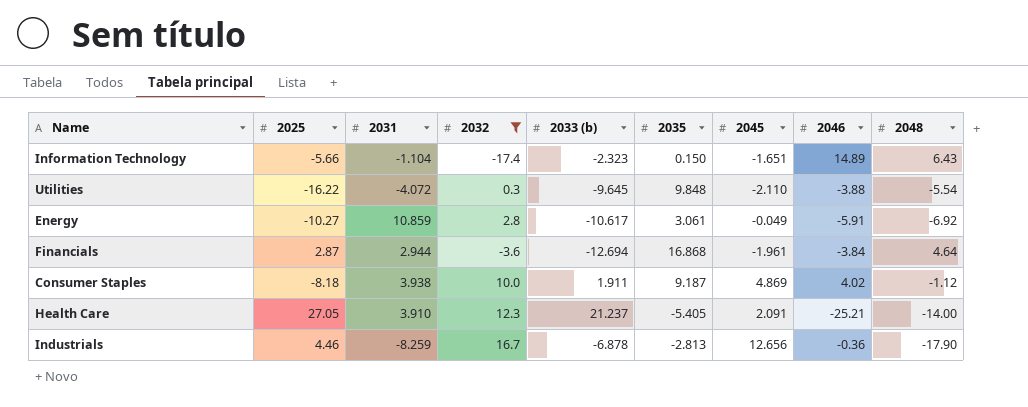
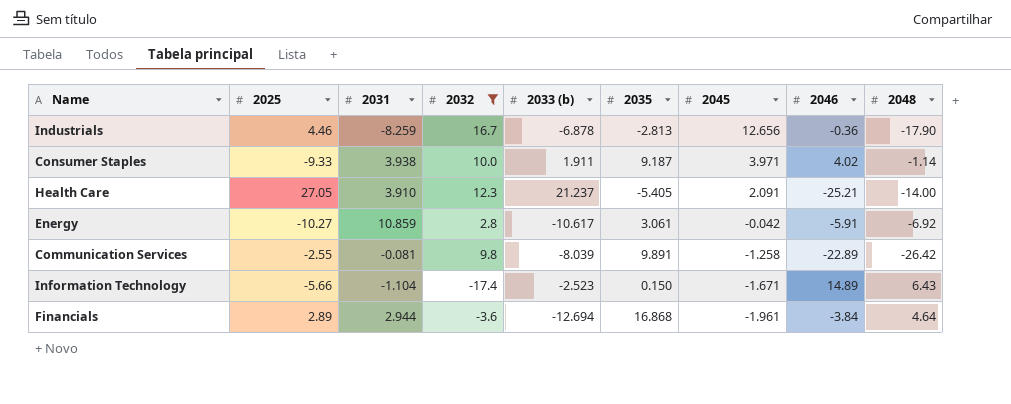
row order: none -> 2045 descending
row Utilities: -16.22 | -4.072 | 0.3 | -9.645 | 9.848 | -2.110 | -3.88 | -5.54 -> none
Consumer Staples | 2025: -8.18 -> -9.33
Consumer Staples | 2045: 4.869 -> 3.971
Consumer Staples | 2048: -1.12 -> -1.14
Energy | 2045: -0.049 -> -0.042
row Communication Services: none -> -2.55 | -0.081 | 9.8 | -8.039 | 9.891 | -1.258 | -22.89 | -26.42
Information Technology | 2033 (b): -2.323 -> -2.523
Information Technology | 2045: -1.651 -> -1.671
Financials | 2025: 2.87 -> 2.89

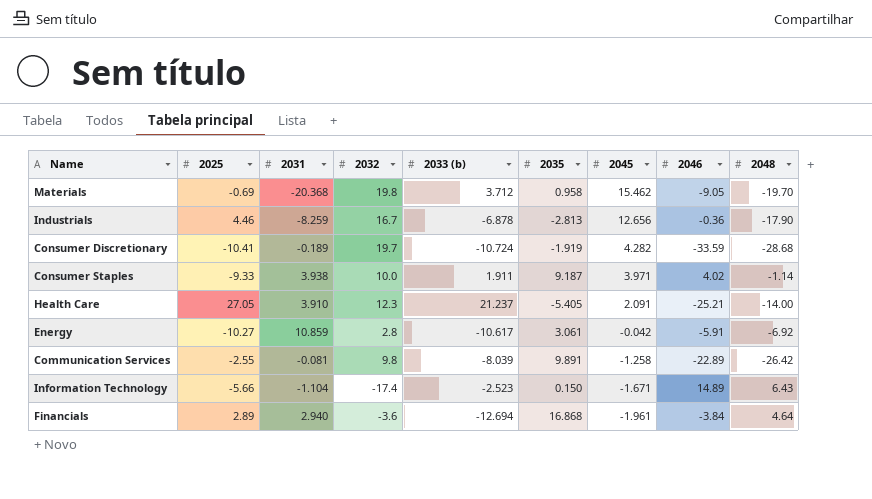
filter: 2032 <= 16.7 -> none
Financials | 2031: 2.944 -> 2.940

